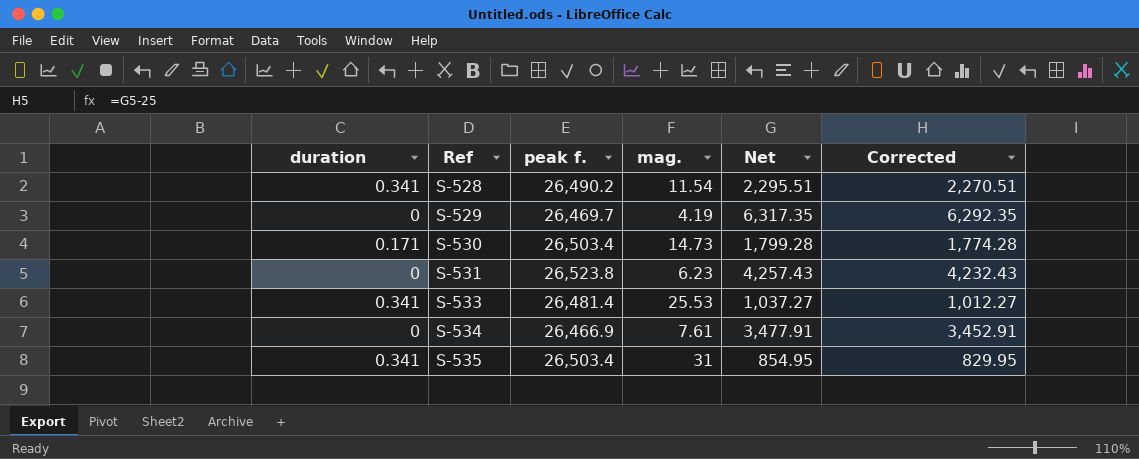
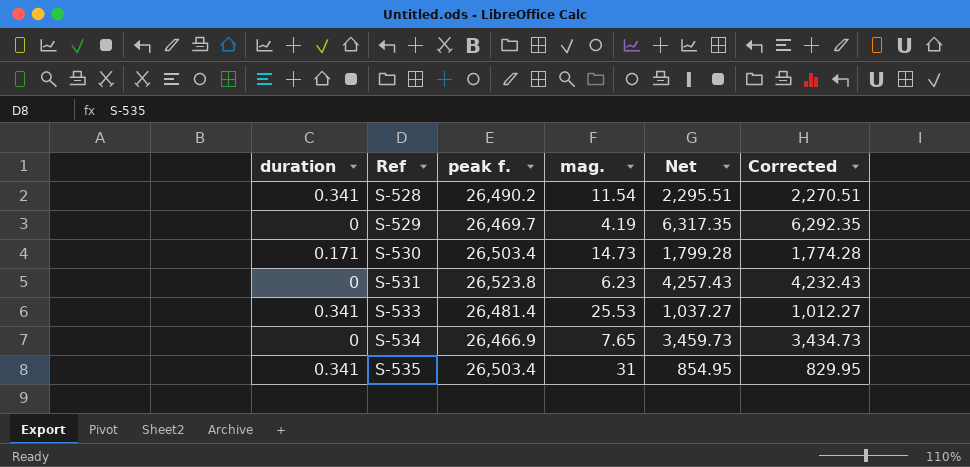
S-534 | mag.: 7.61 -> 7.65
S-534 | Net: 3,477.91 -> 3,459.73
S-534 | Corrected: 3,452.91 -> 3,434.73

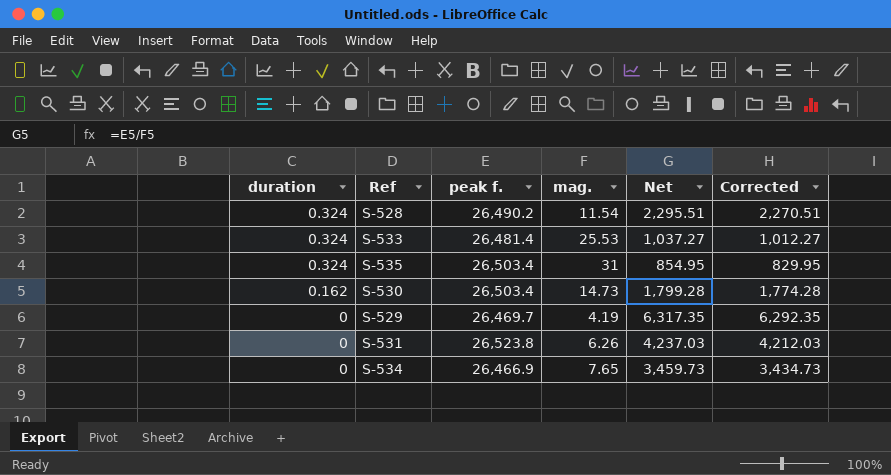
row order: Ref ascending -> duration descending
S-528 | duration: 0.341 -> 0.324
S-533 | duration: 0.341 -> 0.324
S-535 | duration: 0.341 -> 0.324
S-530 | duration: 0.171 -> 0.162
S-531 | mag.: 6.23 -> 6.26
S-531 | Net: 4,257.43 -> 4,237.03
S-531 | Corrected: 4,232.43 -> 4,212.03

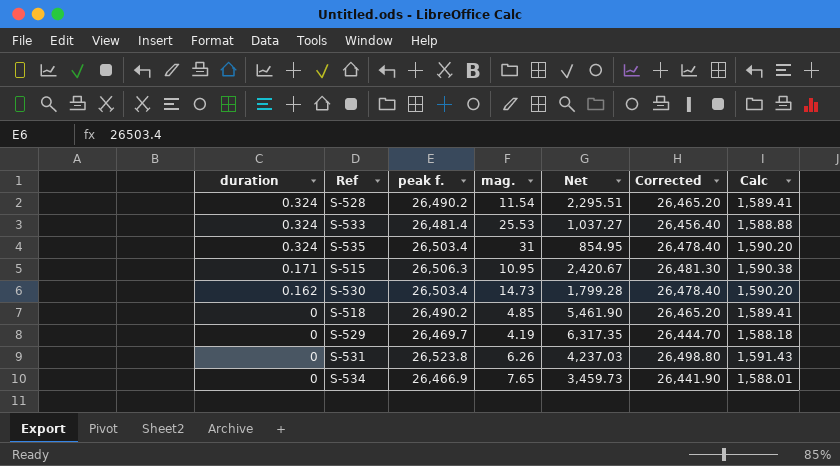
column Corrected | formula: [Net] - 25 -> [peak f.] - 25
column Calc | formula: none -> [peak f.] * 0.06
row S-515: none -> 0.171 | 26,506.3 | 10.95 | 2,420.67 | 26,481.30 | 1,590.38
row S-518: none -> 0 | 26,490.2 | 4.85 | 5,461.90 | 26,465.20 | 1,589.41

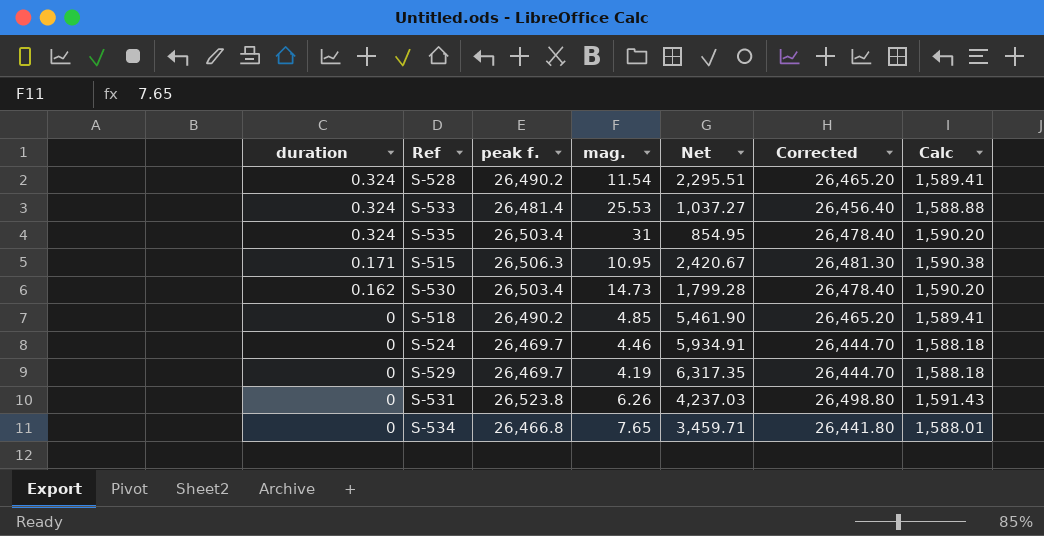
row S-524: none -> 0 | 26,469.7 | 4.46 | 5,934.91 | 26,444.70 | 1,588.18
S-534 | peak f.: 26,466.9 -> 26,466.8
S-534 | Net: 3,459.73 -> 3,459.71
S-534 | Corrected: 26,441.90 -> 26,441.80

